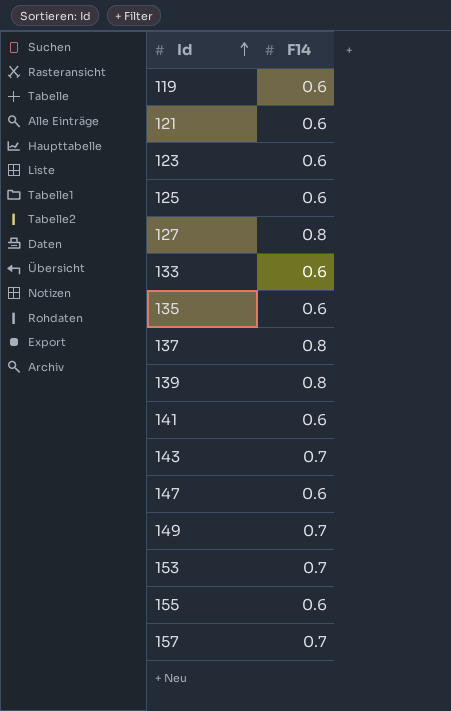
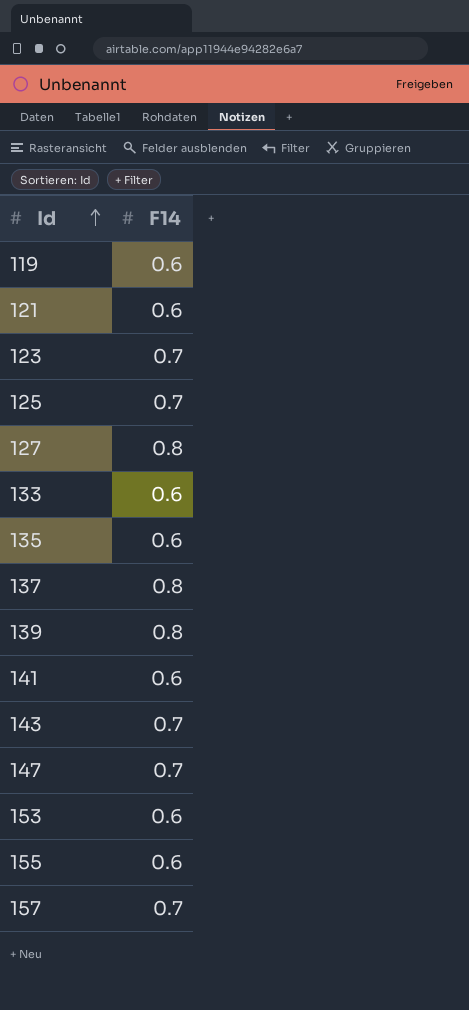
row 149: 0.7 -> none
123 | F14: 0.6 -> 0.7
125 | F14: 0.6 -> 0.7
147 | F14: 0.6 -> 0.7
153 | F14: 0.7 -> 0.6

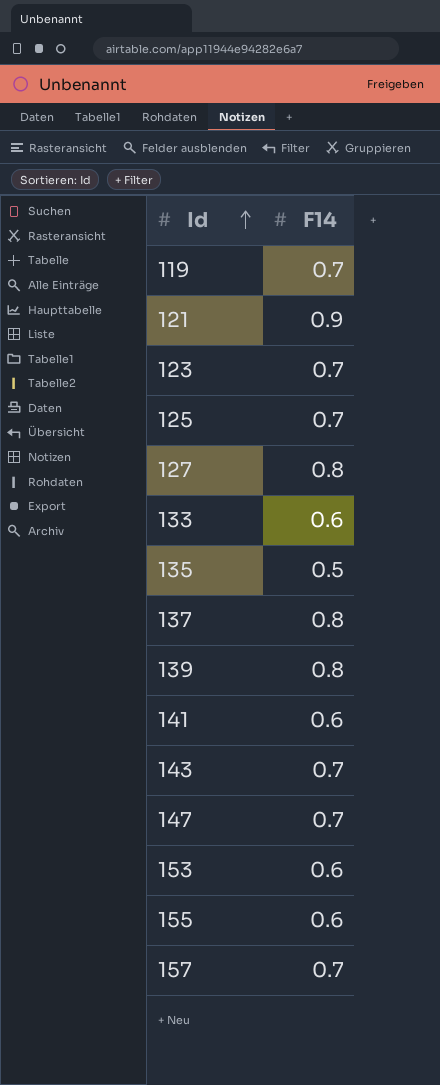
119 | F14: 0.6 -> 0.7
121 | F14: 0.6 -> 0.9
135 | F14: 0.6 -> 0.5

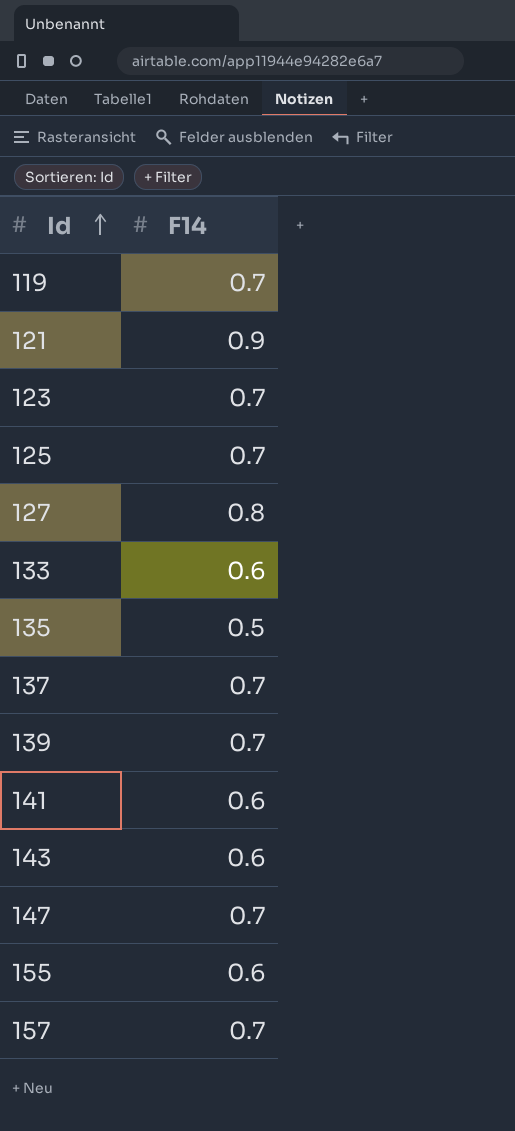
row 153: 0.6 -> none
137 | F14: 0.8 -> 0.7
139 | F14: 0.8 -> 0.7
143 | F14: 0.7 -> 0.6

